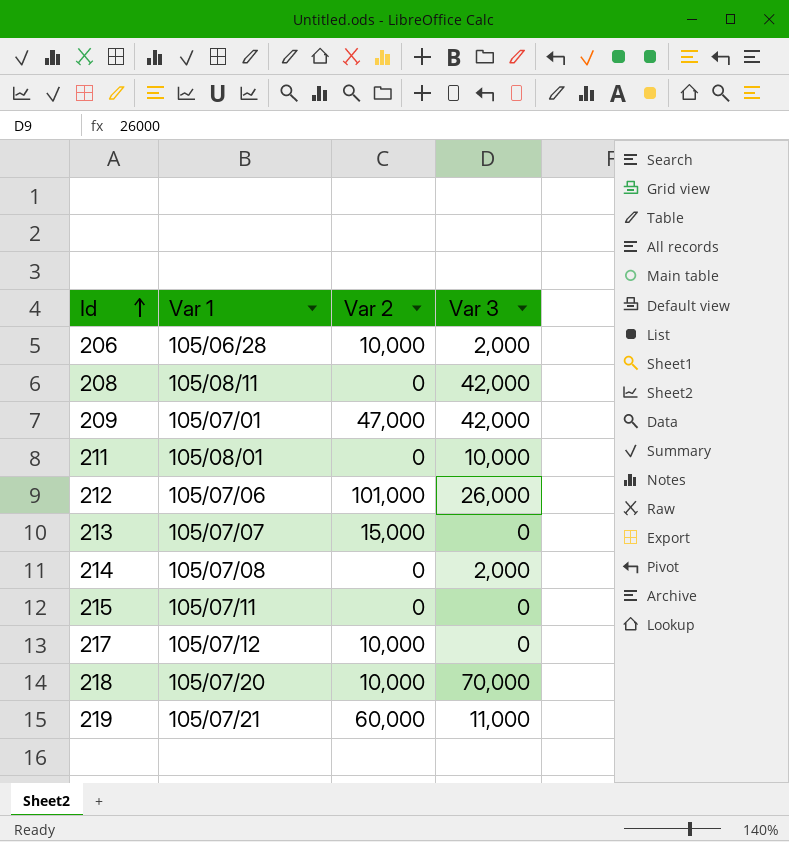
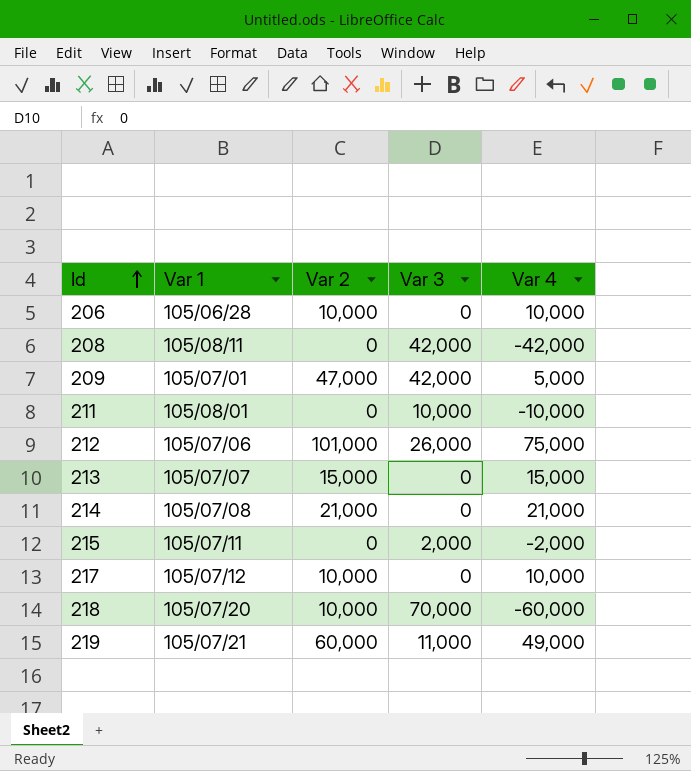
column Var 4 | formula: none -> [Var 2] - [Var 3]
206 | Var 3: 2,000 -> 0
214 | Var 2: 0 -> 21,000
214 | Var 3: 2,000 -> 0
215 | Var 3: 0 -> 2,000

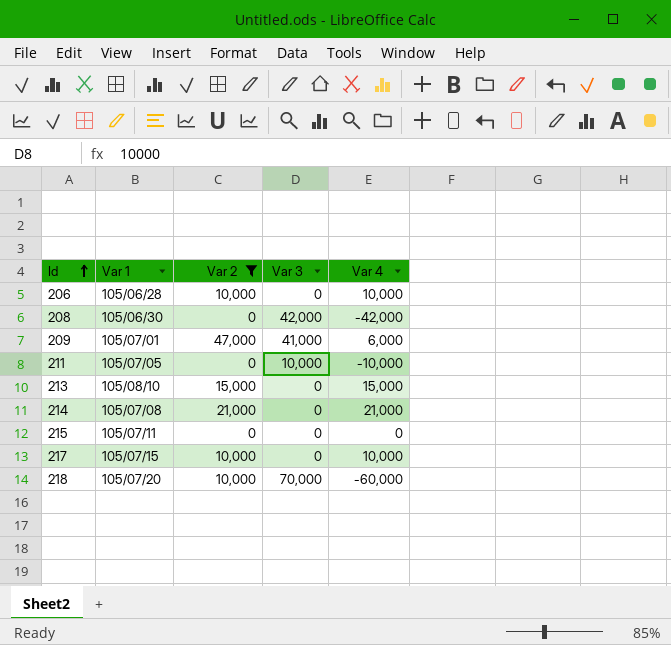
filter: none -> Var 2 <= 47,000
208 | Var 1: 105/08/11 -> 105/06/30
209 | Var 3: 42,000 -> 41,000
209 | Var 4: 5,000 -> 6,000
211 | Var 1: 105/08/01 -> 105/07/05
213 | Var 1: 105/07/07 -> 105/08/10
215 | Var 3: 2,000 -> 0
215 | Var 4: -2,000 -> 0
217 | Var 1: 105/07/12 -> 105/07/15

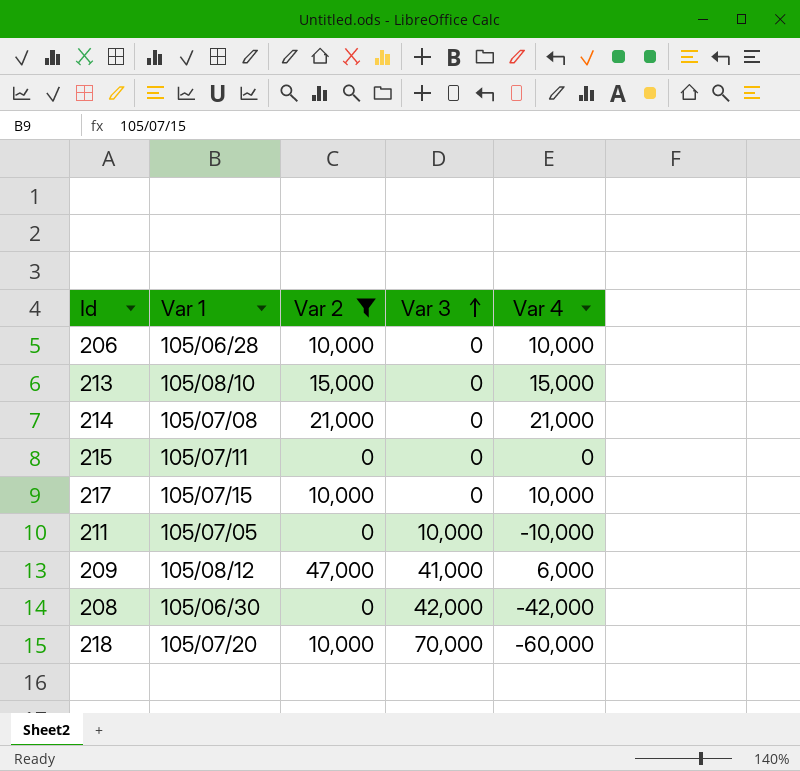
row order: Id ascending -> Var 3 ascending
209 | Var 1: 105/07/01 -> 105/08/12

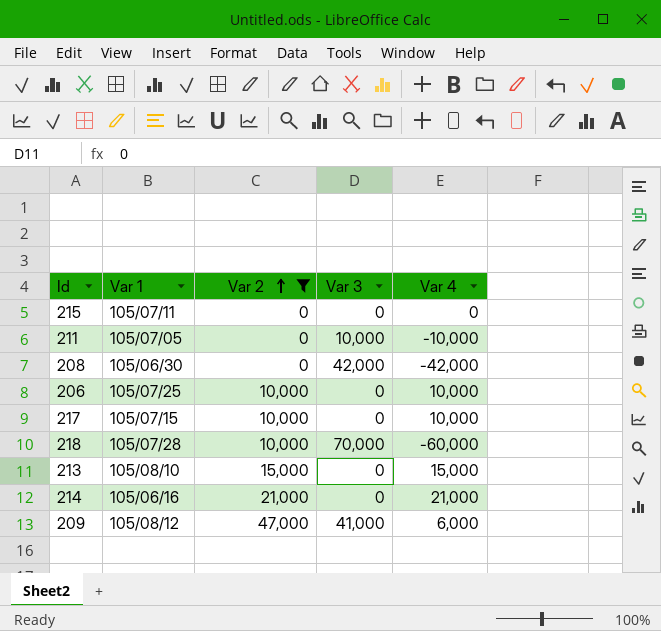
row order: Var 3 ascending -> Var 2 ascending
206 | Var 1: 105/06/28 -> 105/07/25
218 | Var 1: 105/07/20 -> 105/07/28
214 | Var 1: 105/07/08 -> 105/06/16

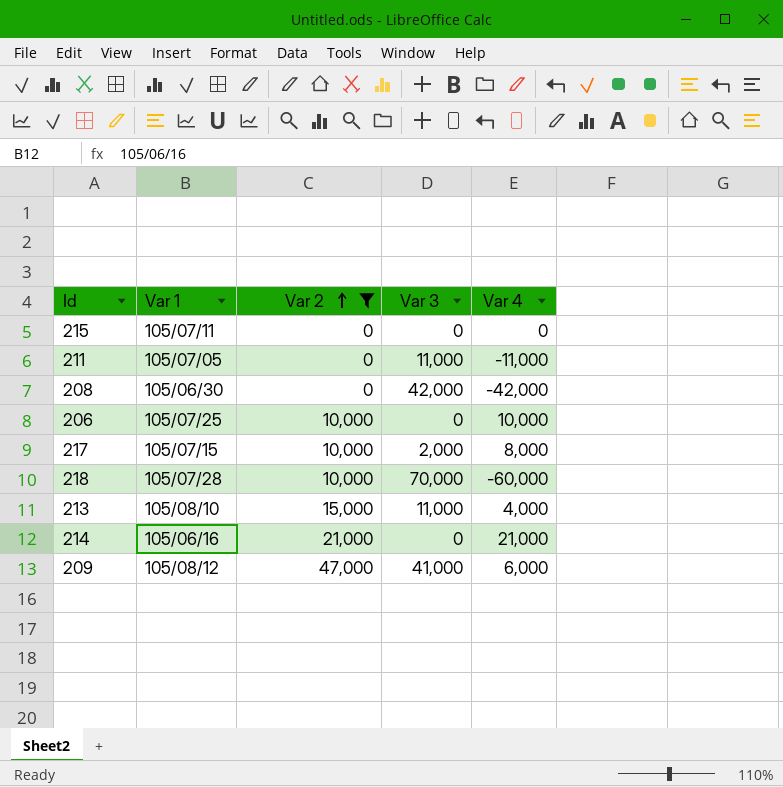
211 | Var 3: 10,000 -> 11,000
211 | Var 4: -10,000 -> -11,000
217 | Var 3: 0 -> 2,000
217 | Var 4: 10,000 -> 8,000
213 | Var 3: 0 -> 11,000
213 | Var 4: 15,000 -> 4,000

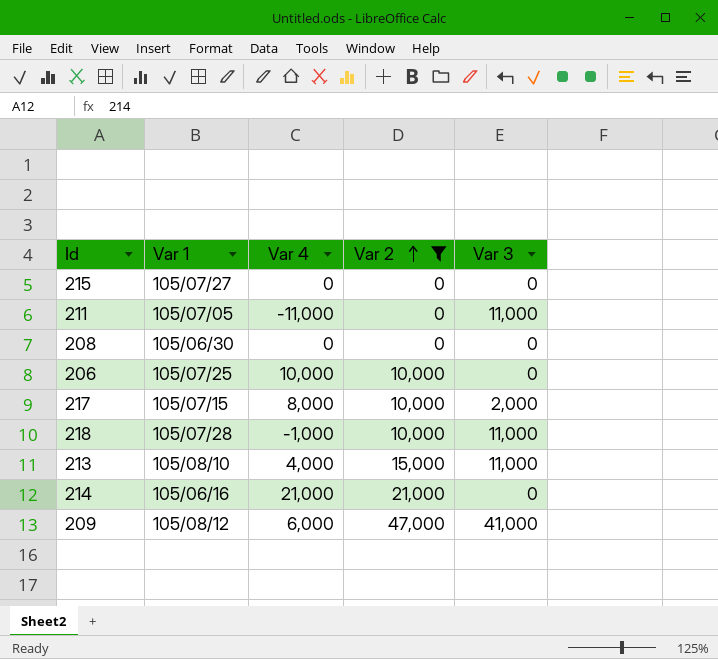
column Var 4 | position: 5 -> 3
215 | Var 1: 105/07/11 -> 105/07/27
208 | Var 4: -42,000 -> 0
208 | Var 3: 42,000 -> 0
218 | Var 4: -60,000 -> -1,000
218 | Var 3: 70,000 -> 11,000

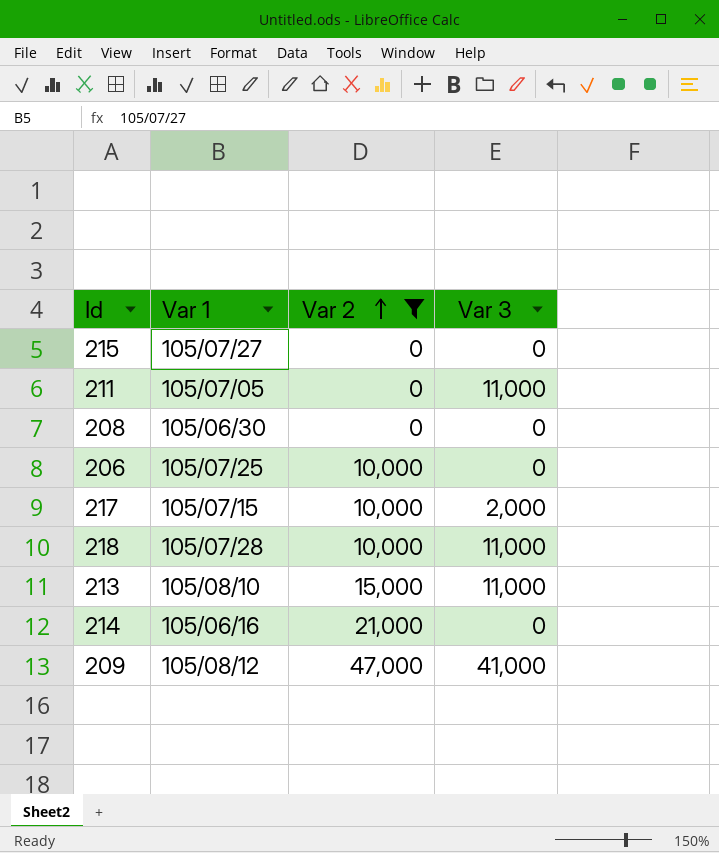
column Var 4 | formula: [Var 2] - [Var 3] -> none

